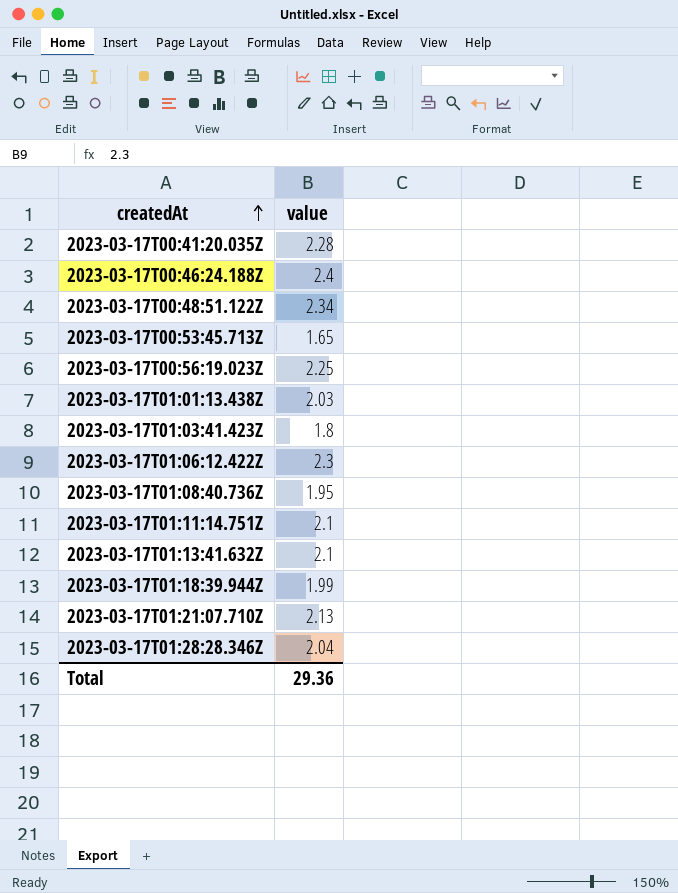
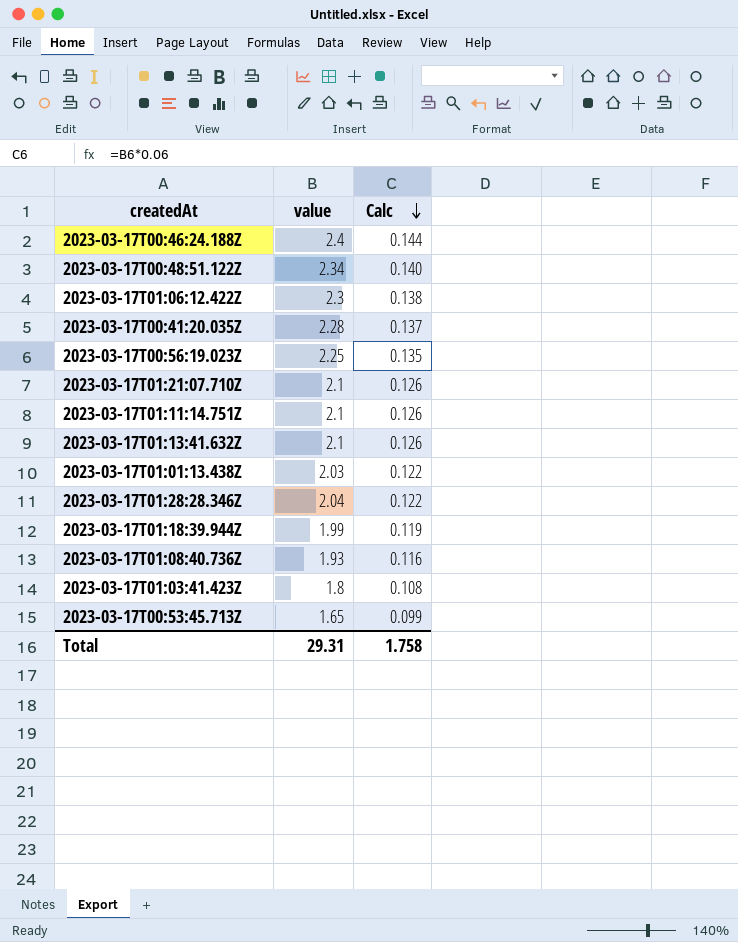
row order: createdAt ascending -> Calc descending
column Calc | formula: none -> [value] * 0.06
2023-03-17T01:21:07.710Z | value: 2.13 -> 2.1
2023-03-17T01:08:40.736Z | value: 1.95 -> 1.93
Total | value: 29.36 -> 29.31

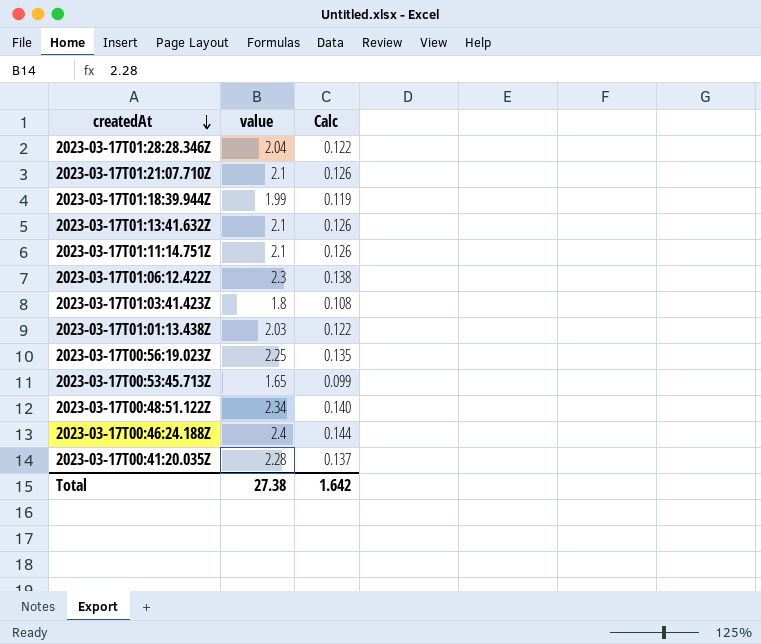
row order: Calc descending -> createdAt descending
row 2023-03-17T01:08:40.736Z: 1.93 | 0.116 -> none
Total | value: 29.31 -> 27.38
Total | Calc: 1.758 -> 1.642

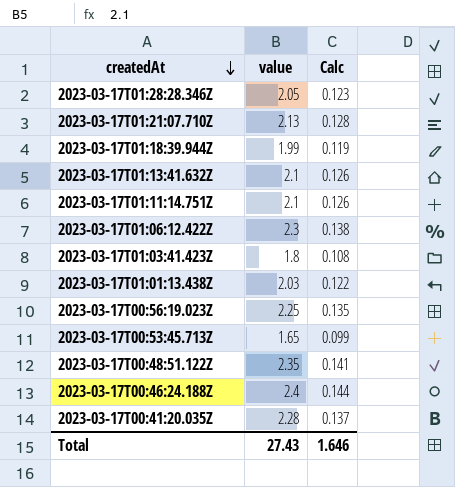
2023-03-17T01:28:28.346Z | value: 2.04 -> 2.05
2023-03-17T01:28:28.346Z | Calc: 0.122 -> 0.123
2023-03-17T01:21:07.710Z | value: 2.1 -> 2.13
2023-03-17T01:21:07.710Z | Calc: 0.126 -> 0.128
2023-03-17T00:48:51.122Z | value: 2.34 -> 2.35
2023-03-17T00:48:51.122Z | Calc: 0.140 -> 0.141
Total | value: 27.38 -> 27.43
Total | Calc: 1.642 -> 1.646

